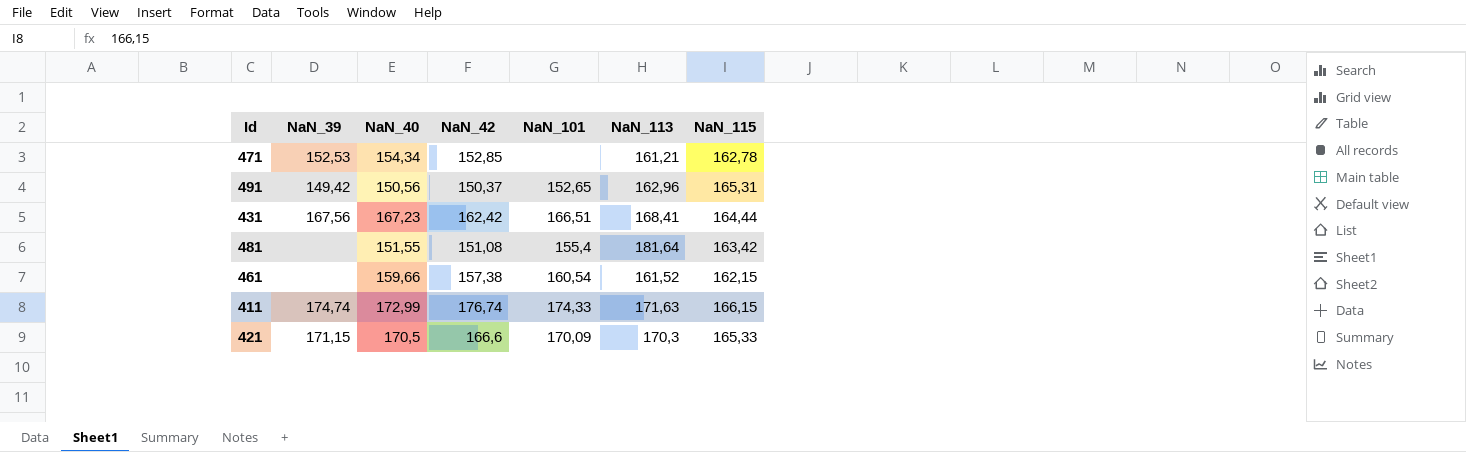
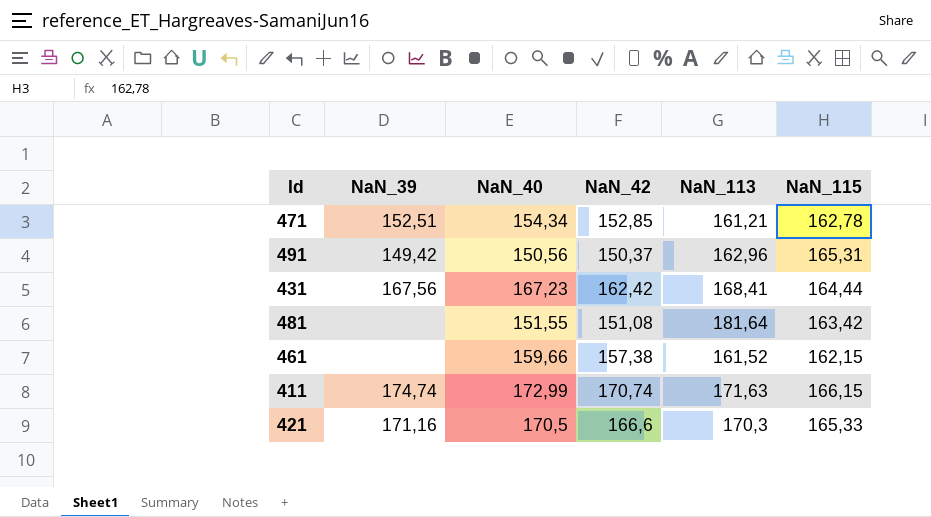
column NaN_101 | position: 5 -> none
471 | NaN_39: 152,53 -> 152,51
411 | NaN_42: 176,74 -> 170,74
421 | NaN_39: 171,15 -> 171,16

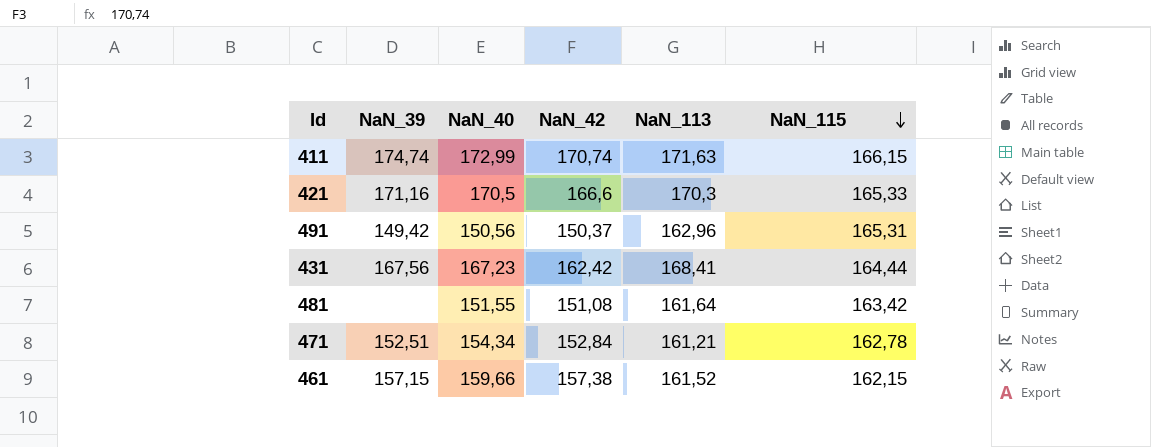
row order: none -> NaN_115 descending
481 | NaN_113: 181,64 -> 161,64
471 | NaN_42: 152,85 -> 152,84
461 | NaN_39: none -> 157,15

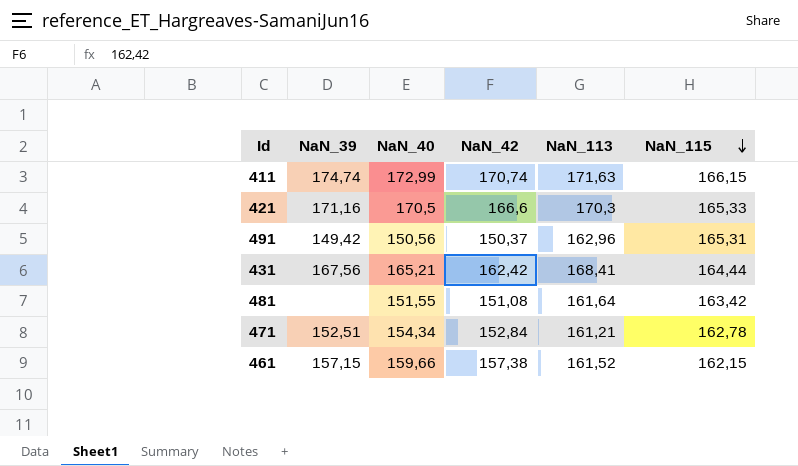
431 | NaN_40: 167,23 -> 165,21

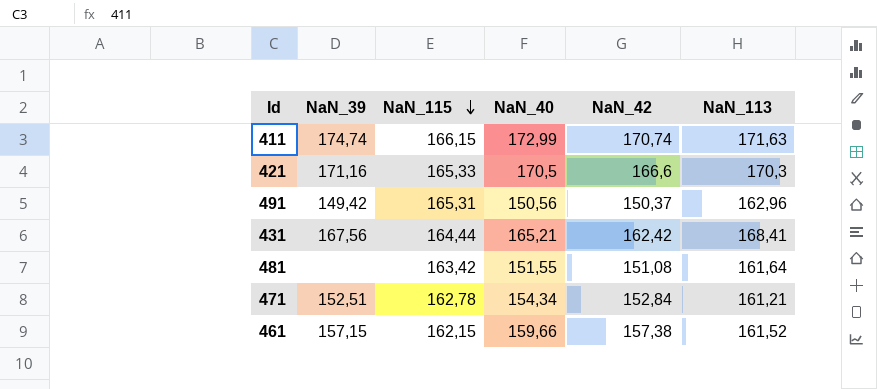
column NaN_115 | position: 6 -> 3

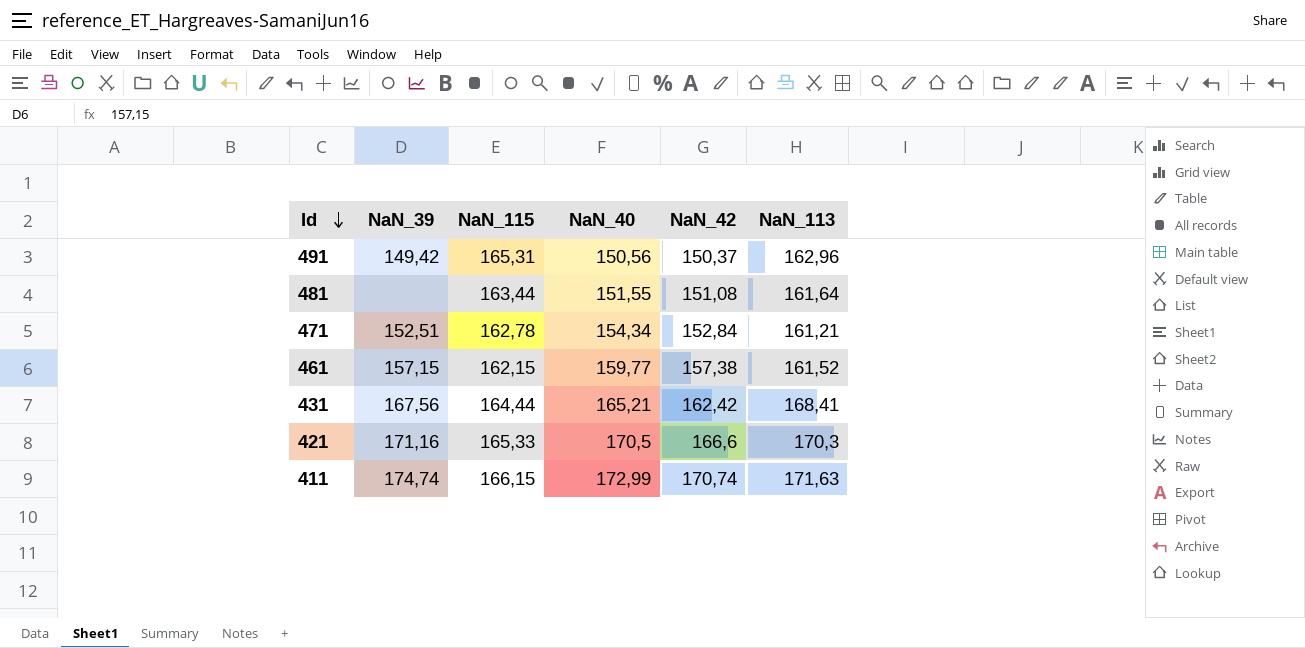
row order: NaN_115 descending -> Id descending
481 | NaN_115: 163,42 -> 163,44
461 | NaN_40: 159,66 -> 159,77

